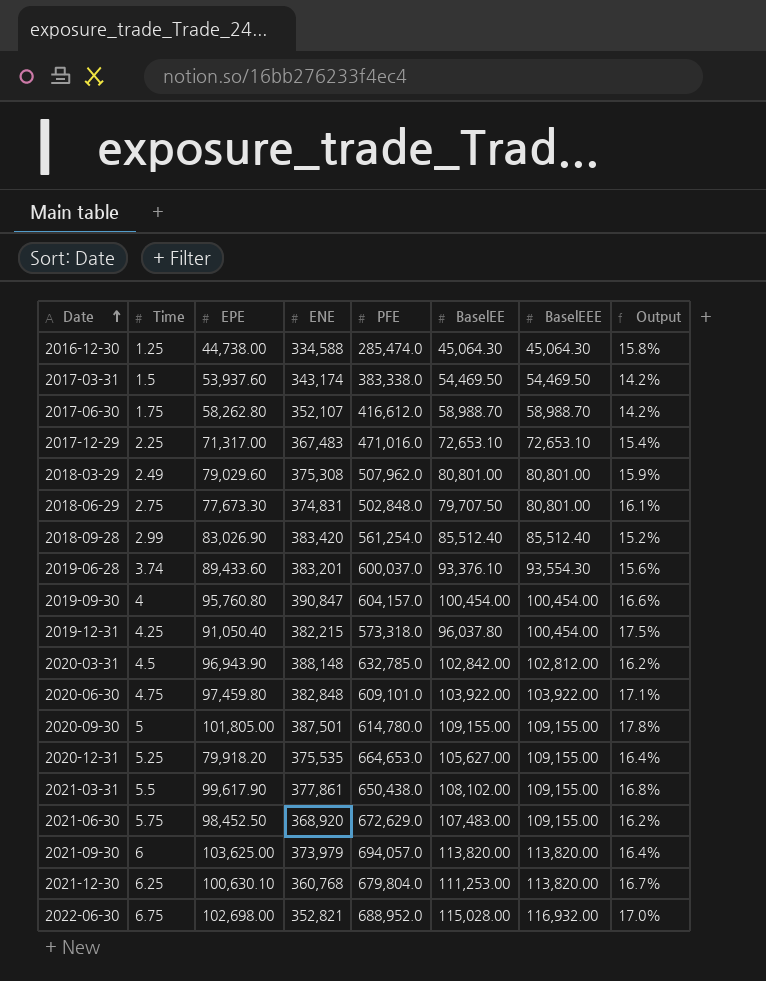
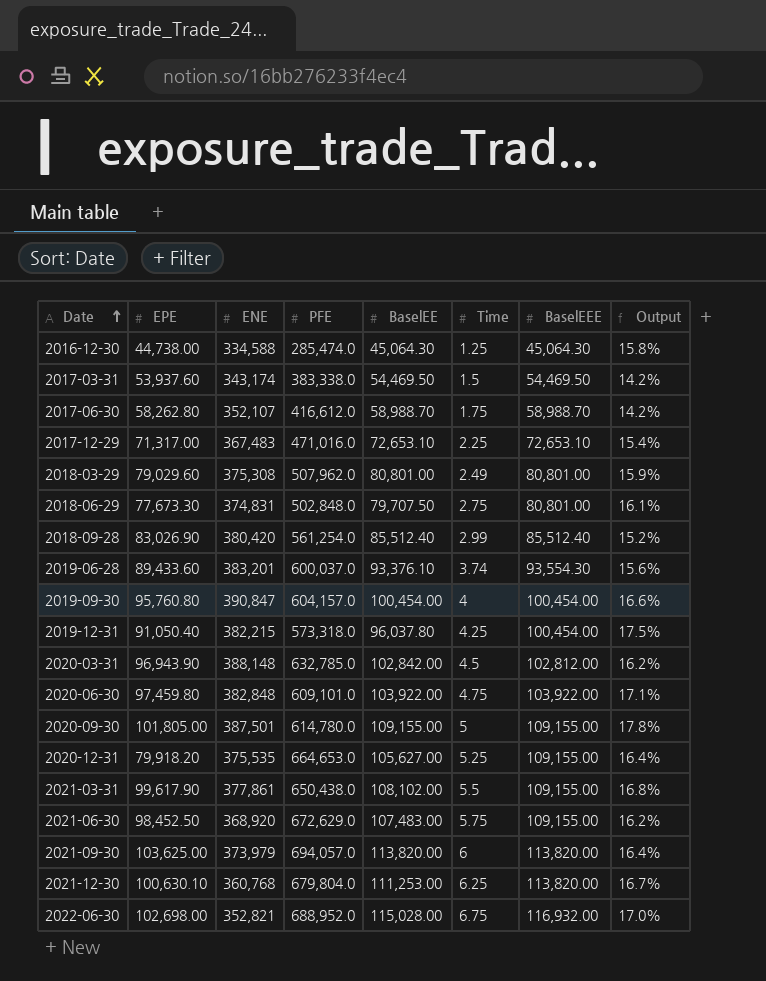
column Time | position: 2 -> 6
2018-09-28 | ENE: 383,420 -> 380,420

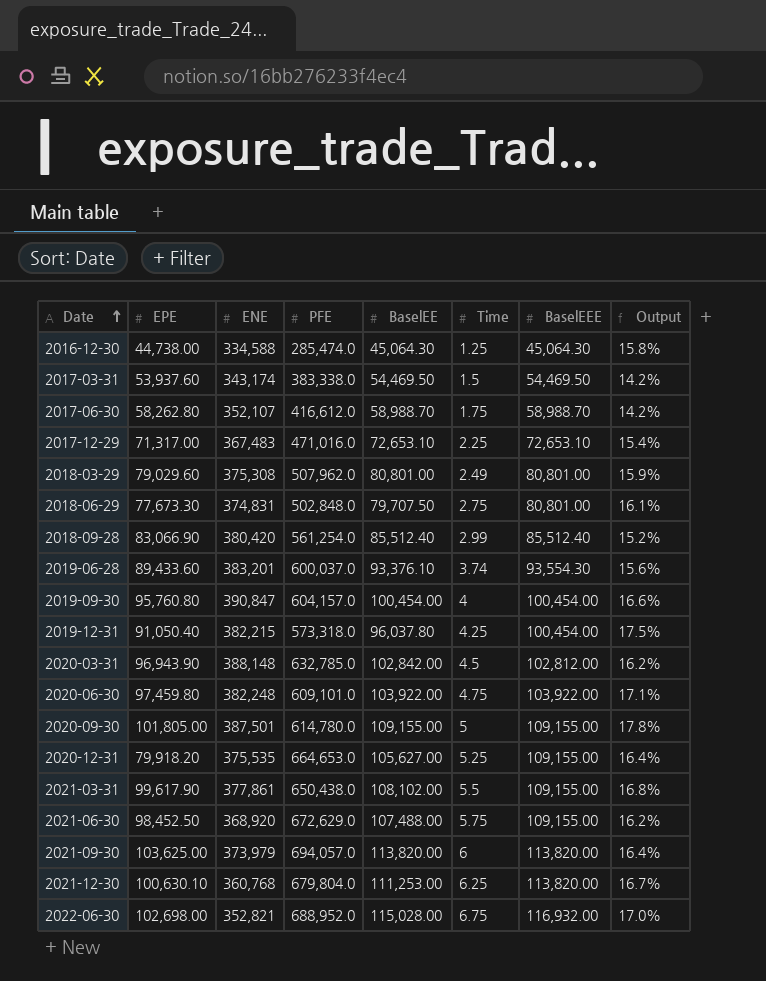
2018-09-28 | EPE: 83,026.90 -> 83,066.90
2020-06-30 | ENE: 382,848 -> 382,248
2021-06-30 | BaselEE: 107,483.00 -> 107,488.00

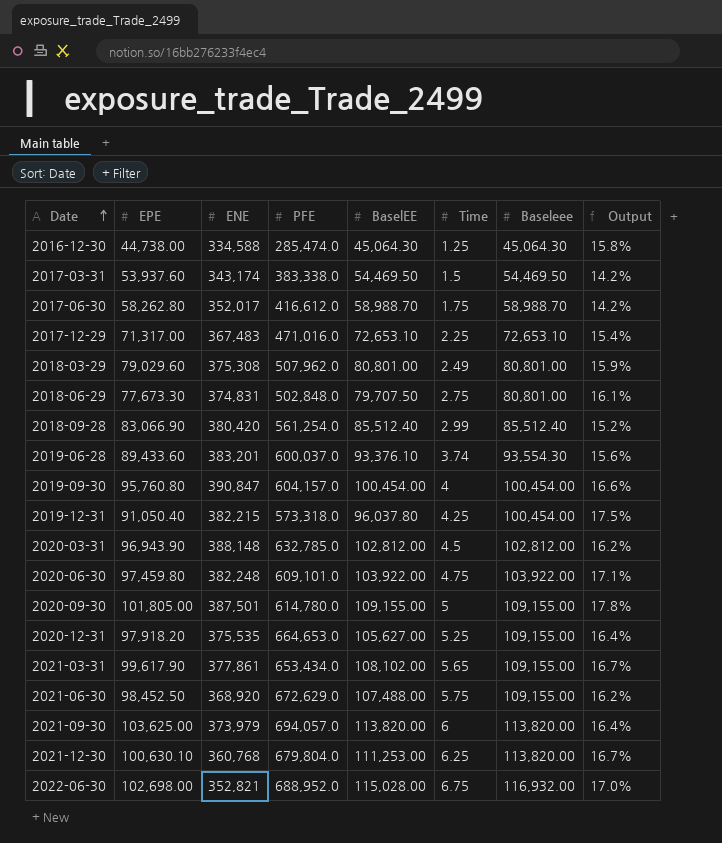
column name: BaselEEE -> Baseleee
2017-06-30 | ENE: 352,107 -> 352,017
2020-03-31 | BaselEE: 102,842.00 -> 102,812.00
2020-12-31 | EPE: 79,918.20 -> 97,918.20
2021-03-31 | PFE: 650,438.0 -> 653,434.0
2021-03-31 | Time: 5.5 -> 5.65
2021-03-31 | Output: 16.8% -> 16.7%

